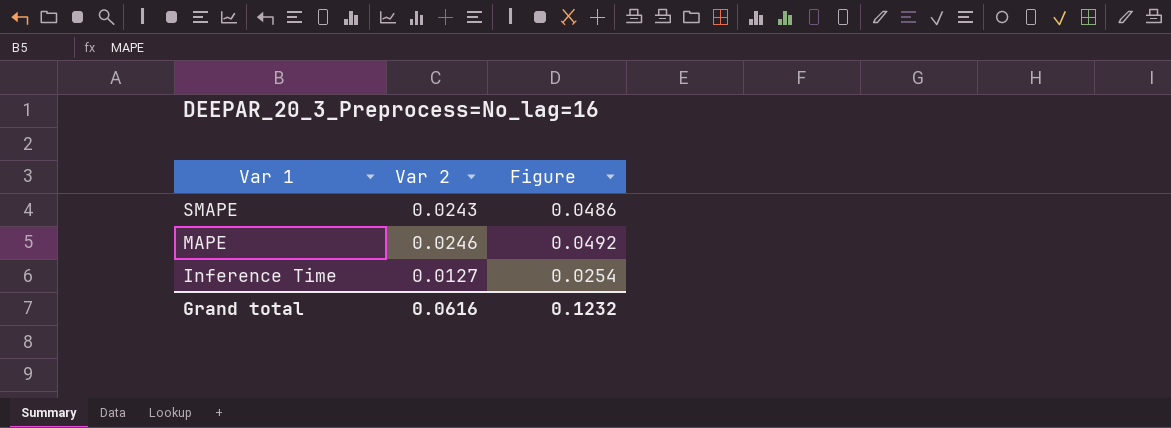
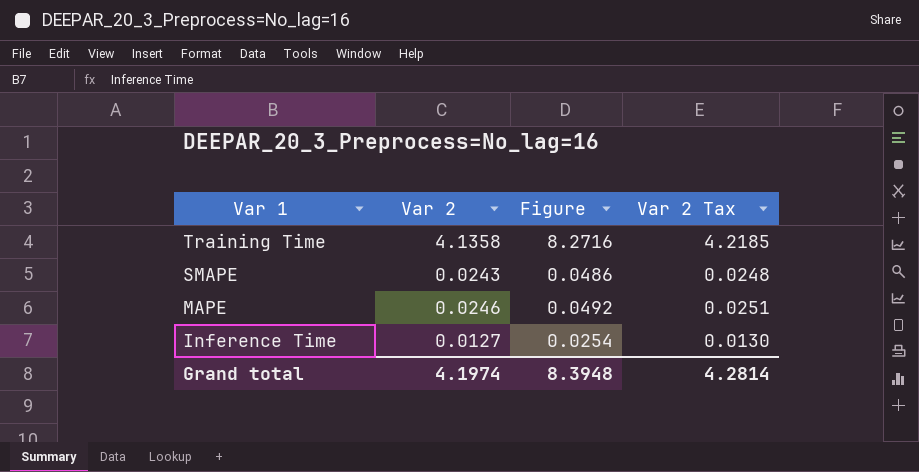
column Var 2 Tax | formula: none -> [Var 2] * 1.02
row Training Time: none -> 4.1358 | 8.2716 | 4.2185
Grand total | Var 2: 0.0616 -> 4.1974
Grand total | Figure: 0.1232 -> 8.3948

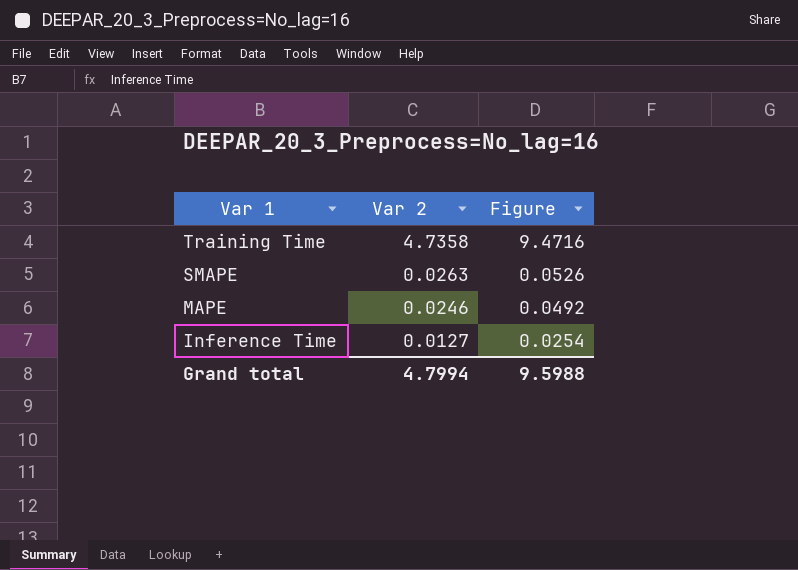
column Var 2 Tax | formula: [Var 2] * 1.02 -> none
Training Time | Var 2: 4.1358 -> 4.7358
Training Time | Figure: 8.2716 -> 9.4716
SMAPE | Var 2: 0.0243 -> 0.0263
SMAPE | Figure: 0.0486 -> 0.0526
Grand total | Var 2: 4.1974 -> 4.7994
Grand total | Figure: 8.3948 -> 9.5988

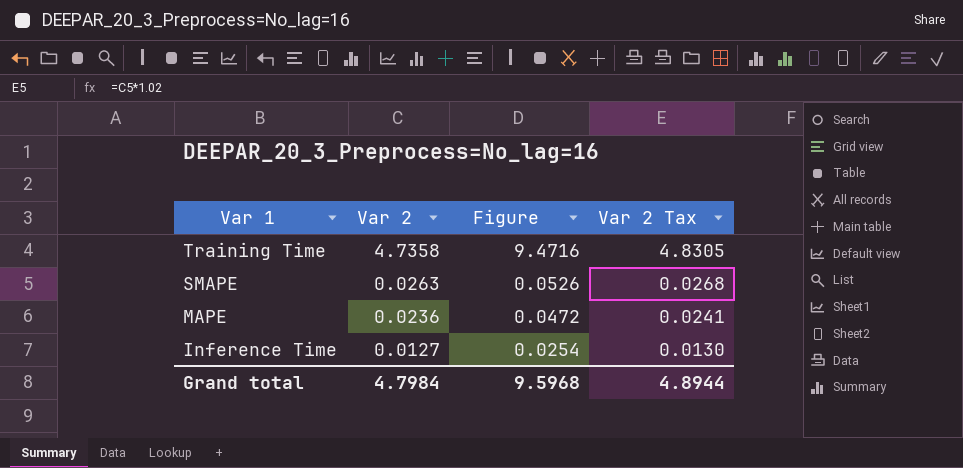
column Var 2 Tax | formula: none -> [Var 2] * 1.02
MAPE | Var 2: 0.0246 -> 0.0236
MAPE | Figure: 0.0492 -> 0.0472
Grand total | Var 2: 4.7994 -> 4.7984
Grand total | Figure: 9.5988 -> 9.5968

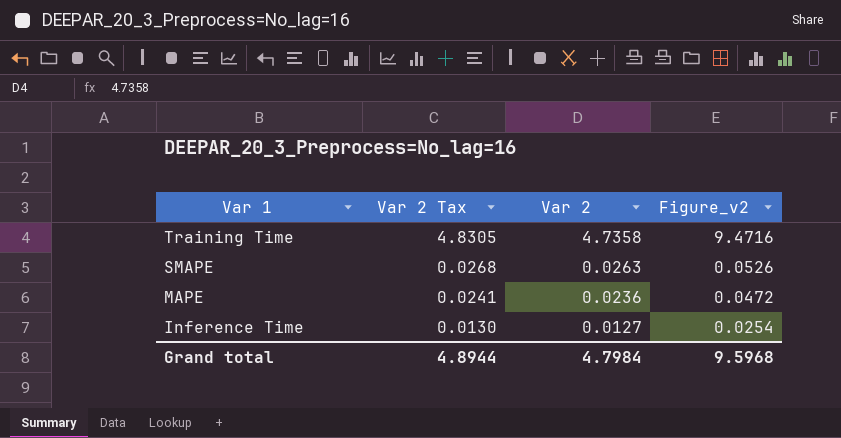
column Var 2 Tax | position: 4 -> 2
column name: Figure -> Figure_v2

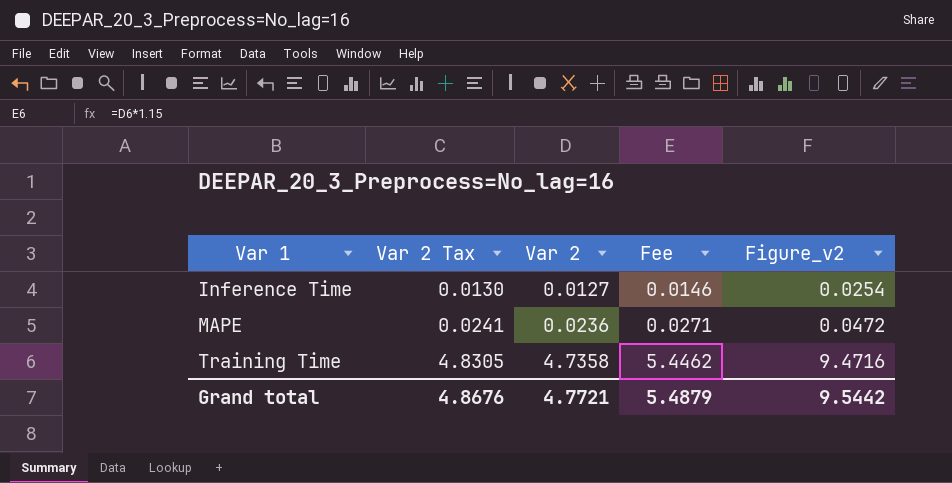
row order: Var 1 descending -> Var 1 ascending
column Fee | formula: none -> [Var 2] * 1.15
row SMAPE: 0.0268 | 0.0263 | 0.0526 -> none
Grand total | Var 2 Tax: 4.8944 -> 4.8676
Grand total | Var 2: 4.7984 -> 4.7721
Grand total | Figure_v2: 9.5968 -> 9.5442

